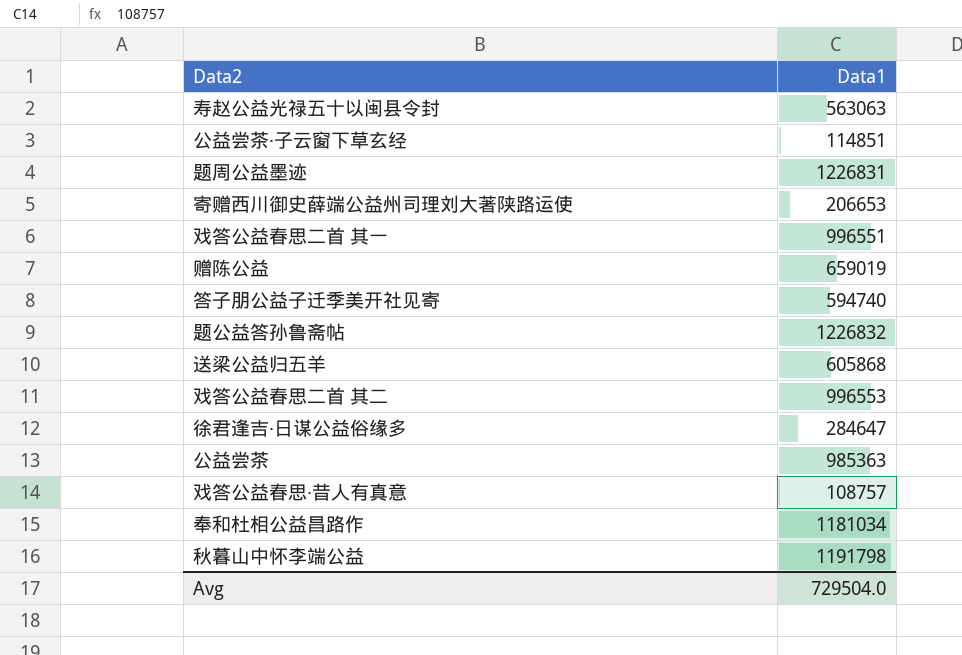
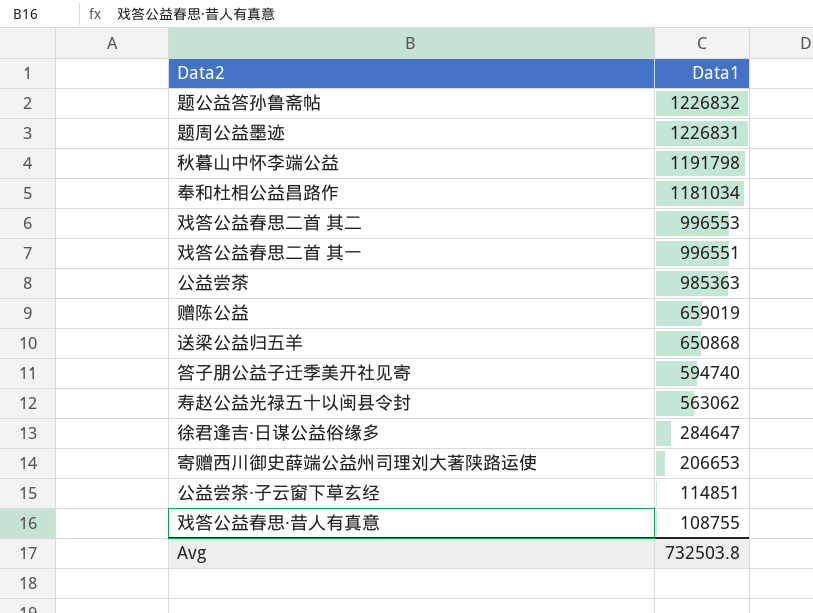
row order: none -> Data1 descending
送梁公益归五羊 | Data1: 605868 -> 650868
寿赵公益光禄五十以闽县令封 | Data1: 563063 -> 563062
戏答公益春思·昔人有真意 | Data1: 108757 -> 108755
Avg | Data1: 729504.0 -> 732503.8

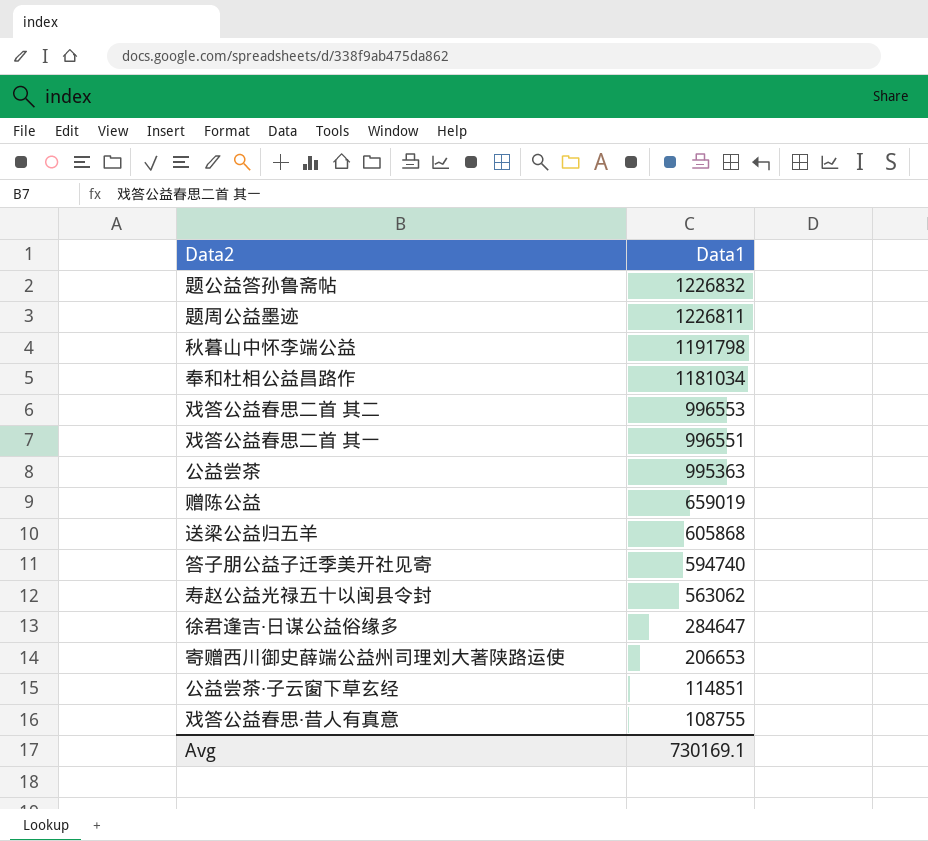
题周公益墨迹 | Data1: 1226831 -> 1226811
公益尝茶 | Data1: 985363 -> 995363
送梁公益归五羊 | Data1: 650868 -> 605868
Avg | Data1: 732503.8 -> 730169.1

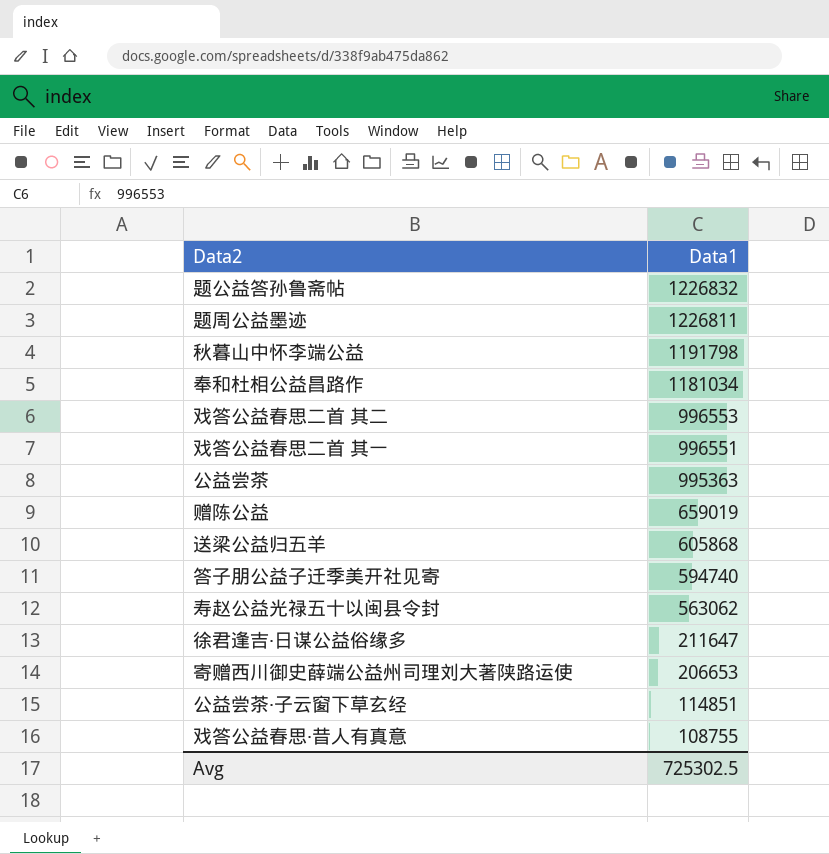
徐君逢吉·日谋公益俗缘多 | Data1: 284647 -> 211647
Avg | Data1: 730169.1 -> 725302.5

